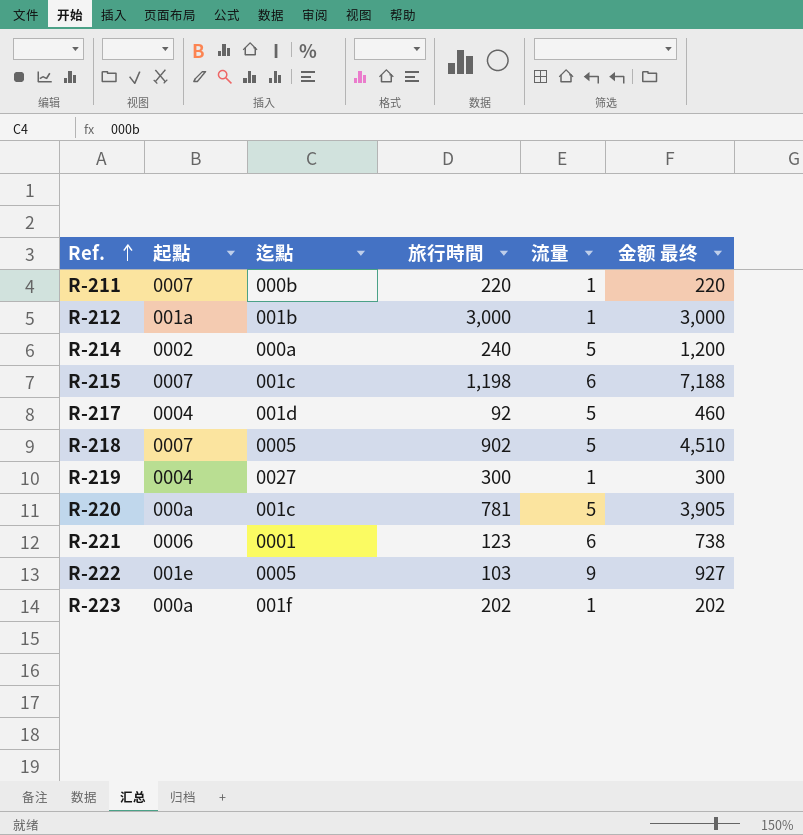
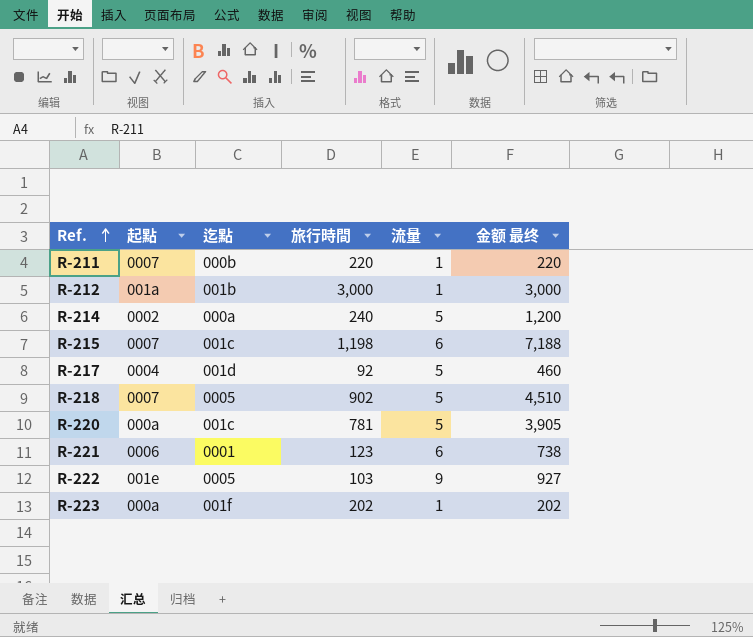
row R-219: 0004 | 0027 | 300 | 1 | 300 -> none

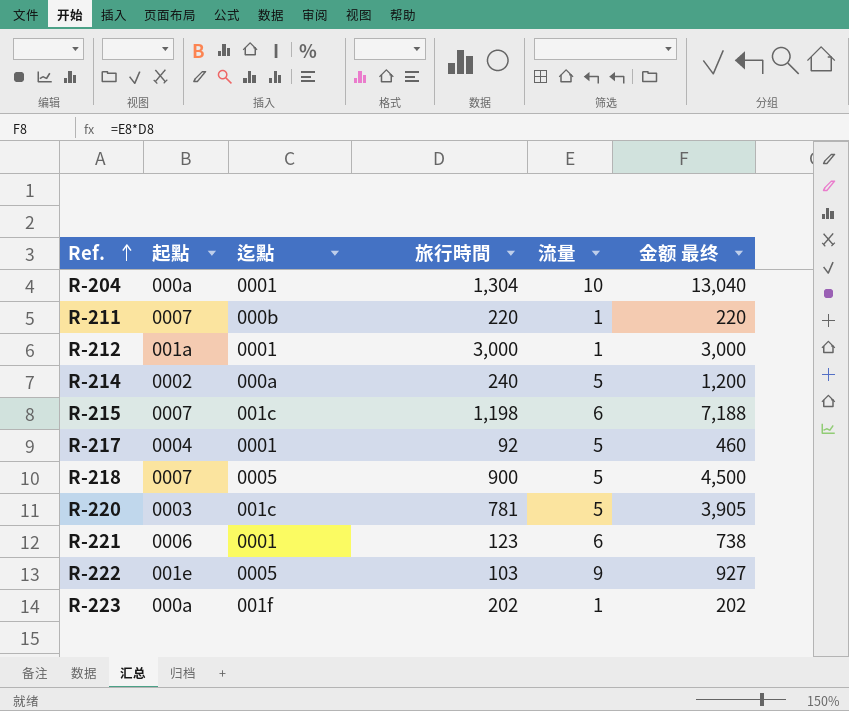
row R-204: none -> 000a | 0001 | 1,304 | 10 | 13,040
R-212 | 迄點: 001b -> 0001
R-217 | 迄點: 001d -> 0001
R-218 | 旅行時間: 902 -> 900
R-218 | 金额 最终: 4,510 -> 4,500
R-220 | 起點: 000a -> 0003

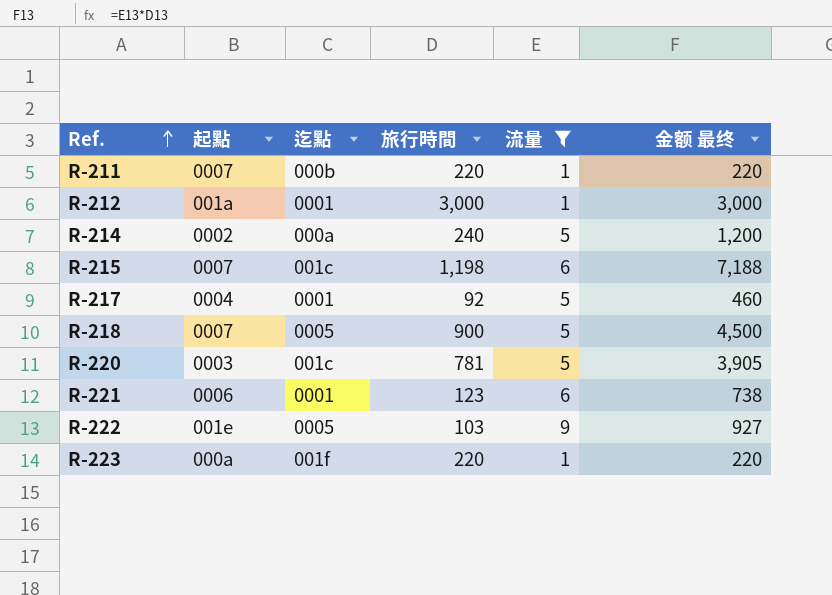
filter: none -> 流量 != 10
R-223 | 旅行時間: 202 -> 220
R-223 | 金额 最终: 202 -> 220

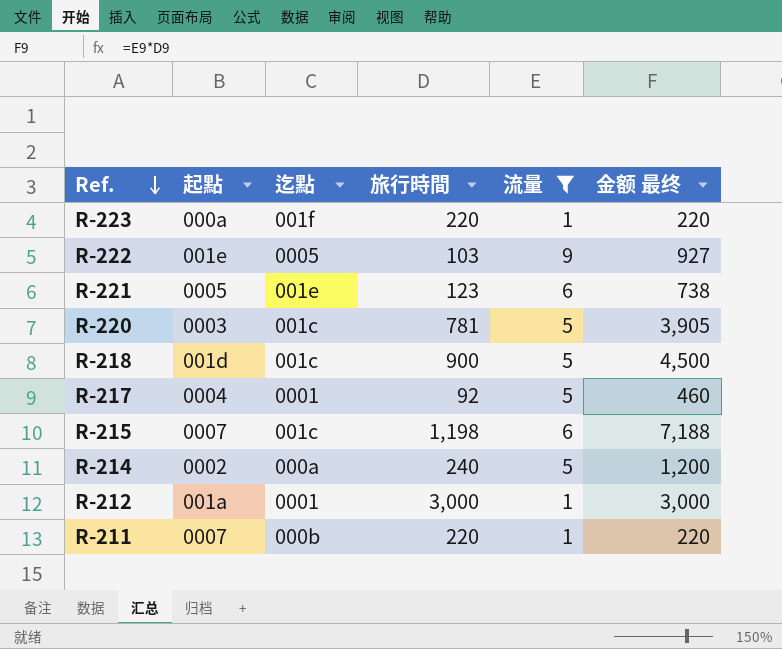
row order: Ref. ascending -> Ref. descending
R-221 | 起點: 0006 -> 0005
R-221 | 迄點: 0001 -> 001e
R-218 | 起點: 0007 -> 001d
R-218 | 迄點: 0005 -> 001c

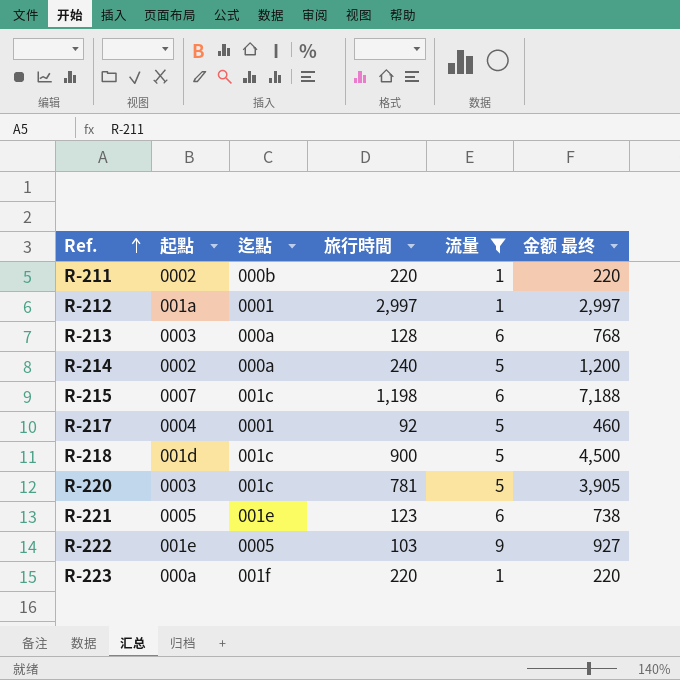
row order: Ref. descending -> Ref. ascending
R-211 | 起點: 0007 -> 0002
R-212 | 旅行時間: 3,000 -> 2,997
R-212 | 金额 最终: 3,000 -> 2,997
row R-213: none -> 0003 | 000a | 128 | 6 | 768

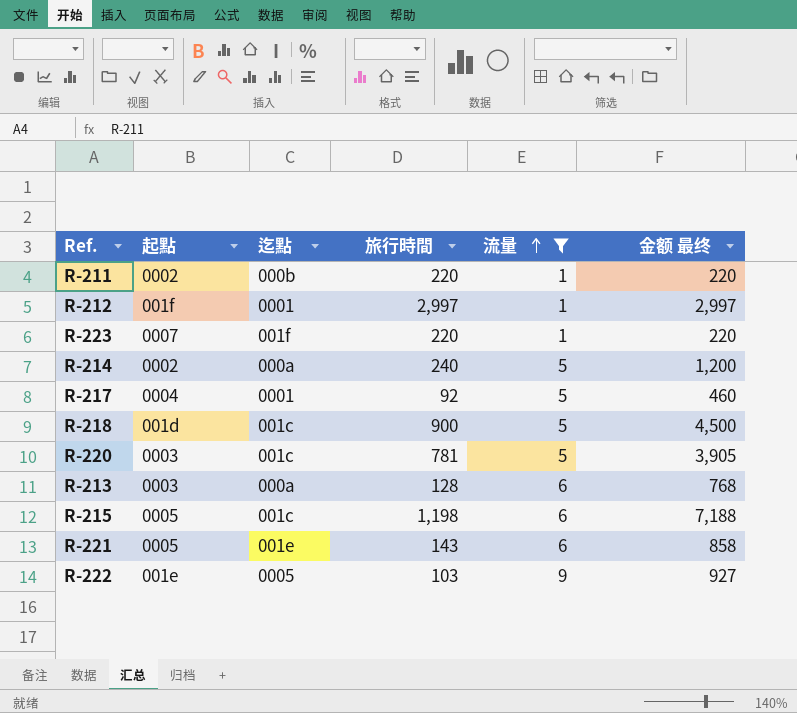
row order: Ref. ascending -> 流量 ascending
R-212 | 起點: 001a -> 001f
R-223 | 起點: 000a -> 0007
R-215 | 起點: 0007 -> 0005
R-221 | 旅行時間: 123 -> 143
R-221 | 金额 最终: 738 -> 858

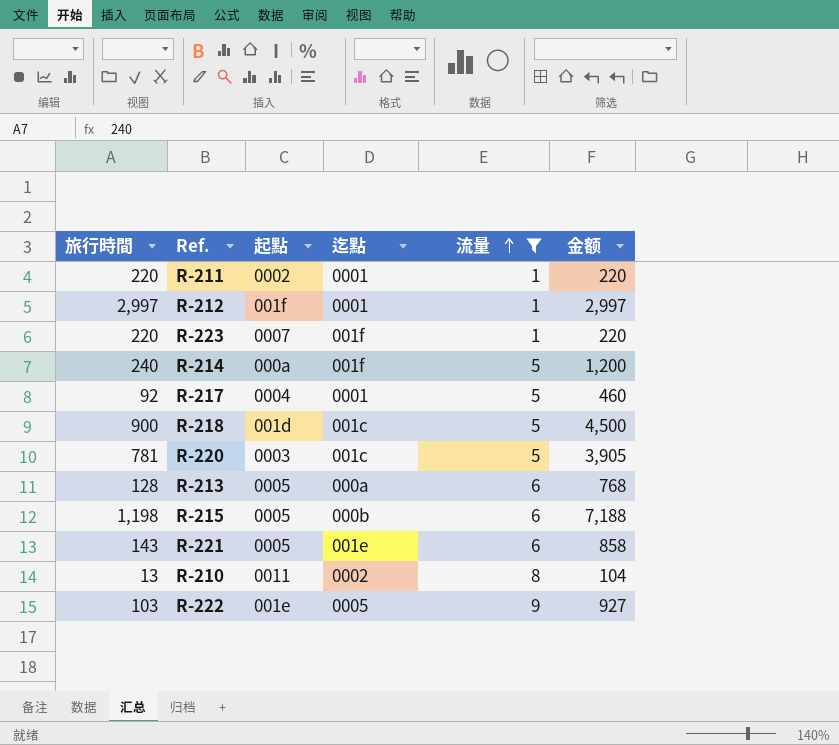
column 旅行時間 | position: 4 -> 1
column name: 金额 最终 -> 金额
R-211 | 迄點: 000b -> 0001
R-214 | 起點: 0002 -> 000a
R-214 | 迄點: 000a -> 001f
R-213 | 起點: 0003 -> 0005
R-215 | 迄點: 001c -> 000b
row R-210: none -> 13 | 0011 | 0002 | 8 | 104

